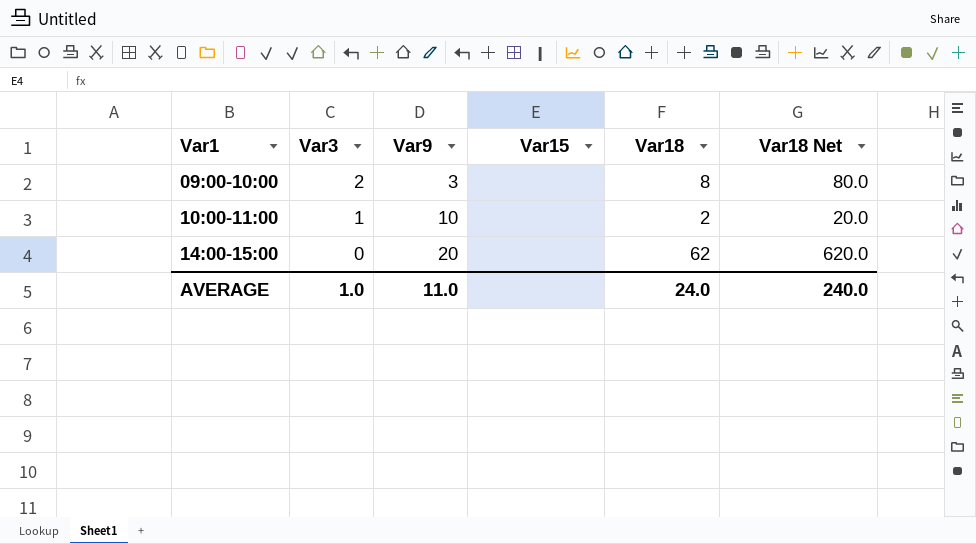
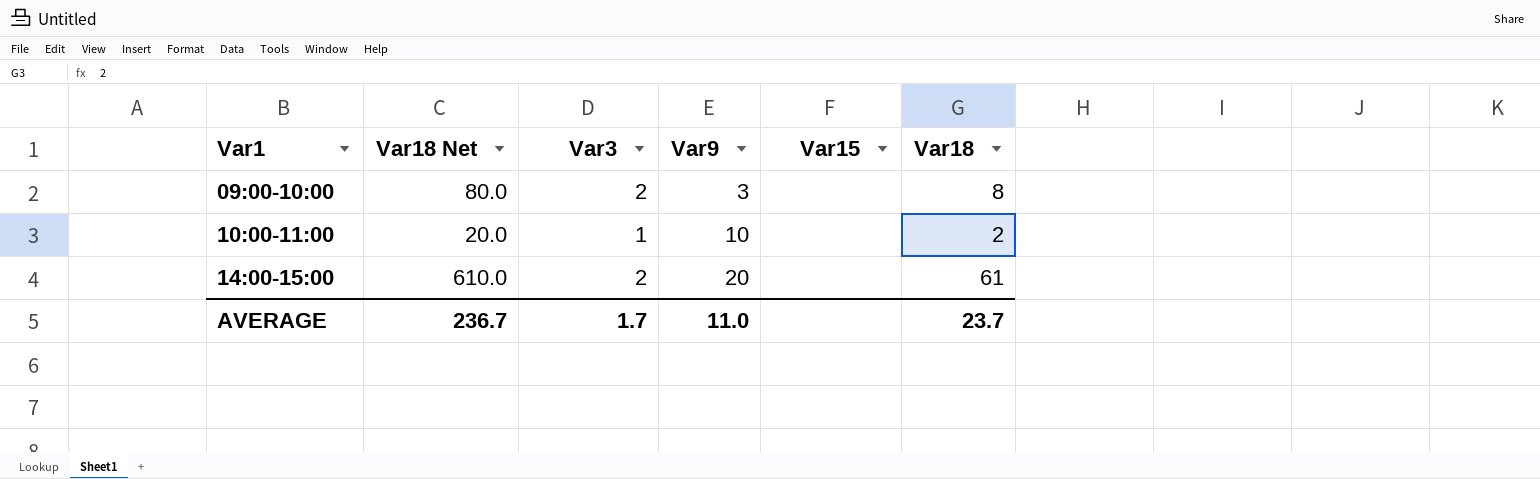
column Var18 Net | position: 6 -> 2
14:00-15:00 | Var18 Net: 620.0 -> 610.0
14:00-15:00 | Var3: 0 -> 2
14:00-15:00 | Var18: 62 -> 61
AVERAGE | Var18 Net: 240.0 -> 236.7
AVERAGE | Var3: 1.0 -> 1.7
AVERAGE | Var18: 24.0 -> 23.7

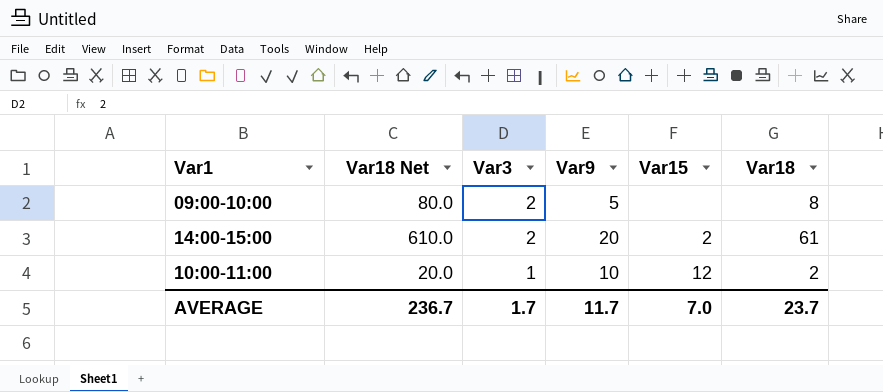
row order: Var1 ascending -> Var3 descending
09:00-10:00 | Var9: 3 -> 5
14:00-15:00 | Var15: none -> 2
10:00-11:00 | Var15: none -> 12
AVERAGE | Var9: 11.0 -> 11.7
AVERAGE | Var15: none -> 7.0

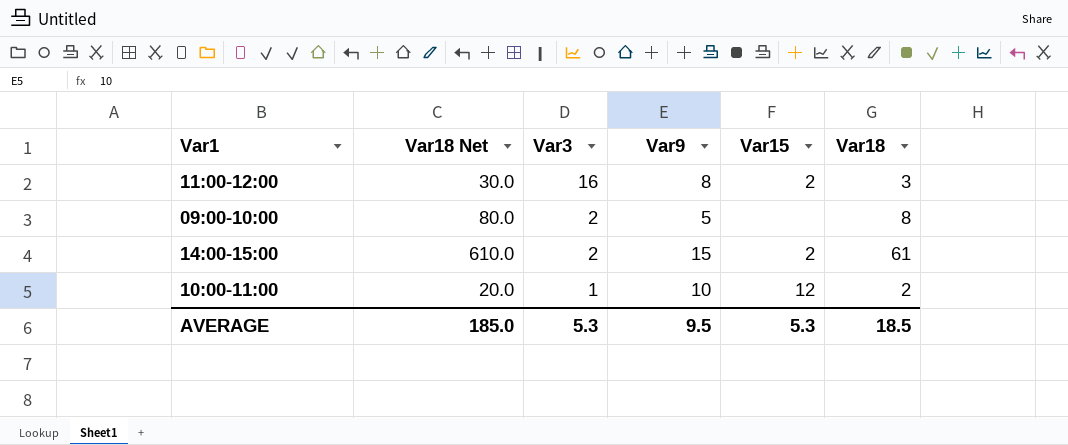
row 11:00-12:00: none -> 30.0 | 16 | 8 | 2 | 3
14:00-15:00 | Var9: 20 -> 15
AVERAGE | Var18 Net: 236.7 -> 185.0
AVERAGE | Var3: 1.7 -> 5.3
AVERAGE | Var9: 11.7 -> 9.5
AVERAGE | Var15: 7.0 -> 5.3
AVERAGE | Var18: 23.7 -> 18.5

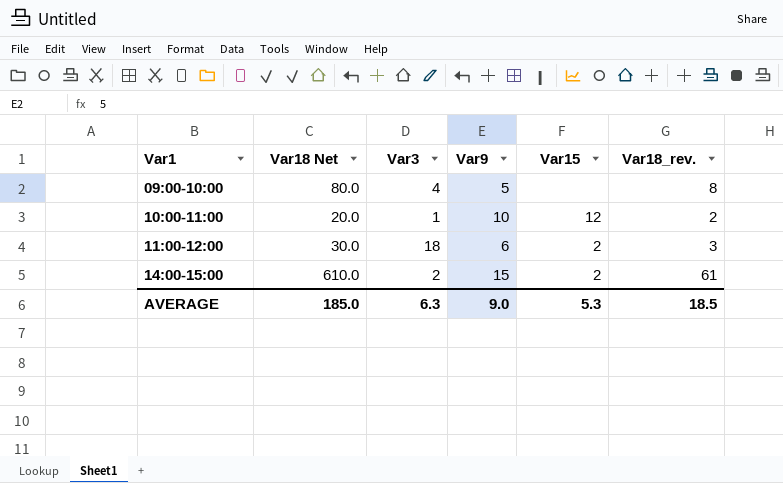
row order: Var3 descending -> Var1 ascending
column name: Var18 -> Var18_rev.
09:00-10:00 | Var3: 2 -> 4
11:00-12:00 | Var3: 16 -> 18
11:00-12:00 | Var9: 8 -> 6
AVERAGE | Var3: 5.3 -> 6.3
AVERAGE | Var9: 9.5 -> 9.0

